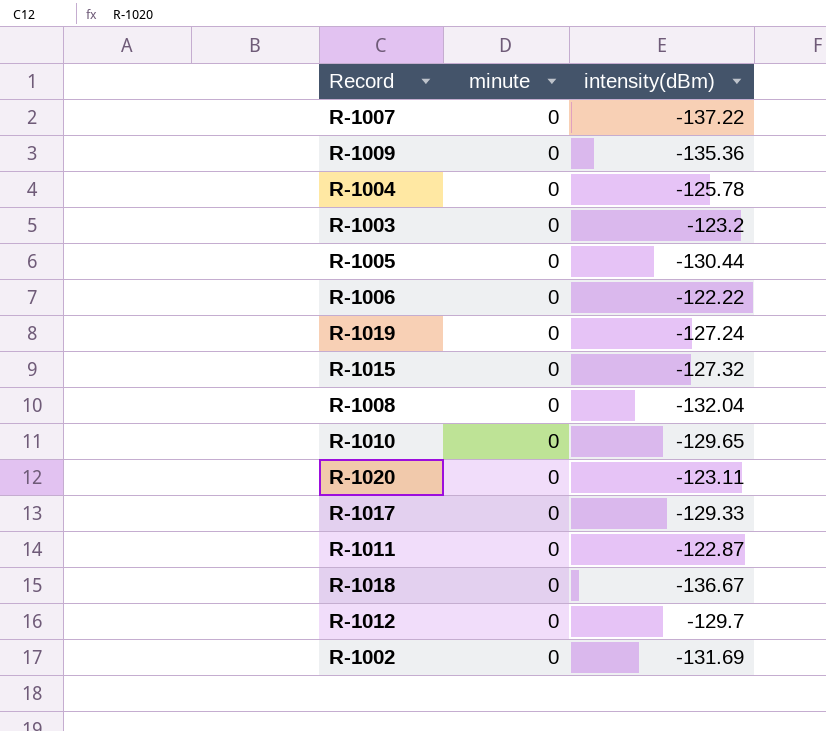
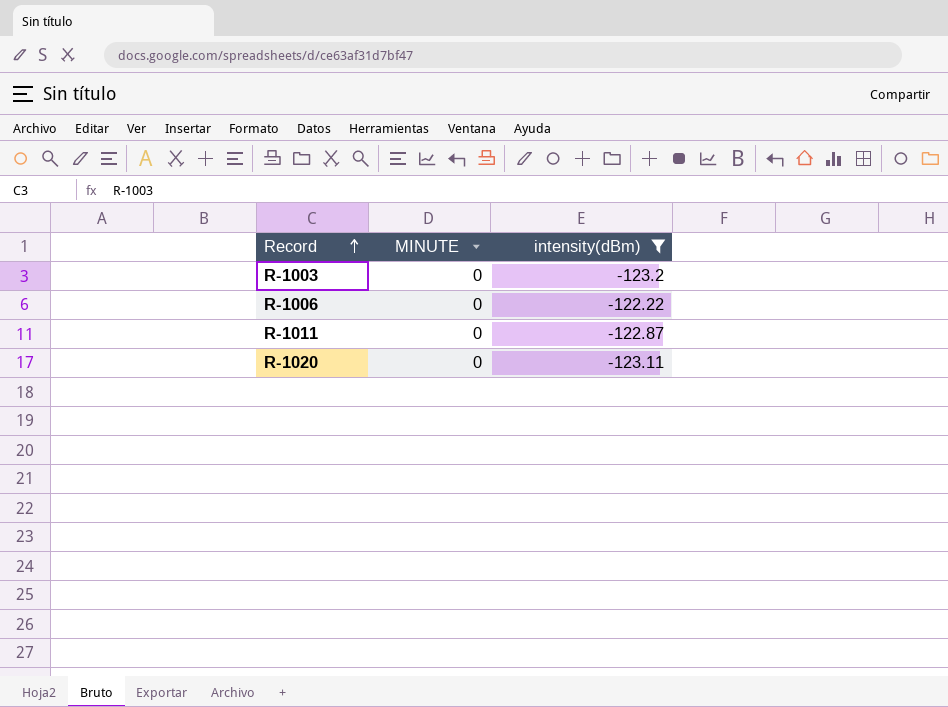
filter: none -> intensity(dBm) >= -123.2
row order: none -> Record ascending
column name: minute -> MINUTE

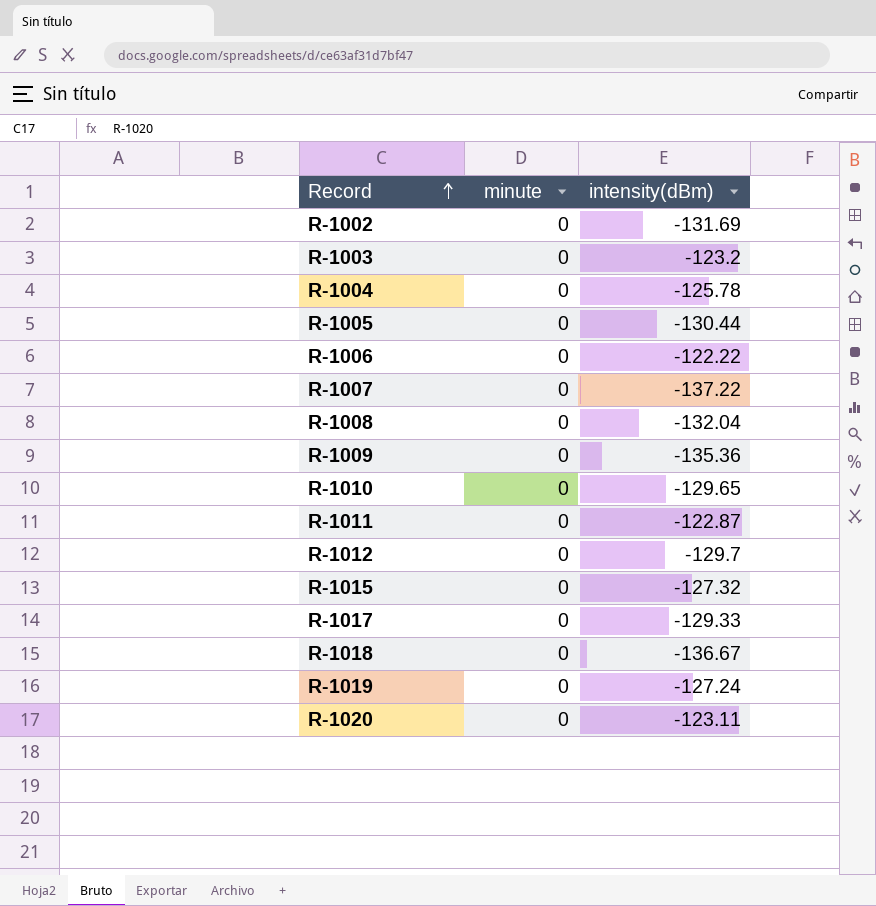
filter: intensity(dBm) >= -123.2 -> none
column name: MINUTE -> minute

